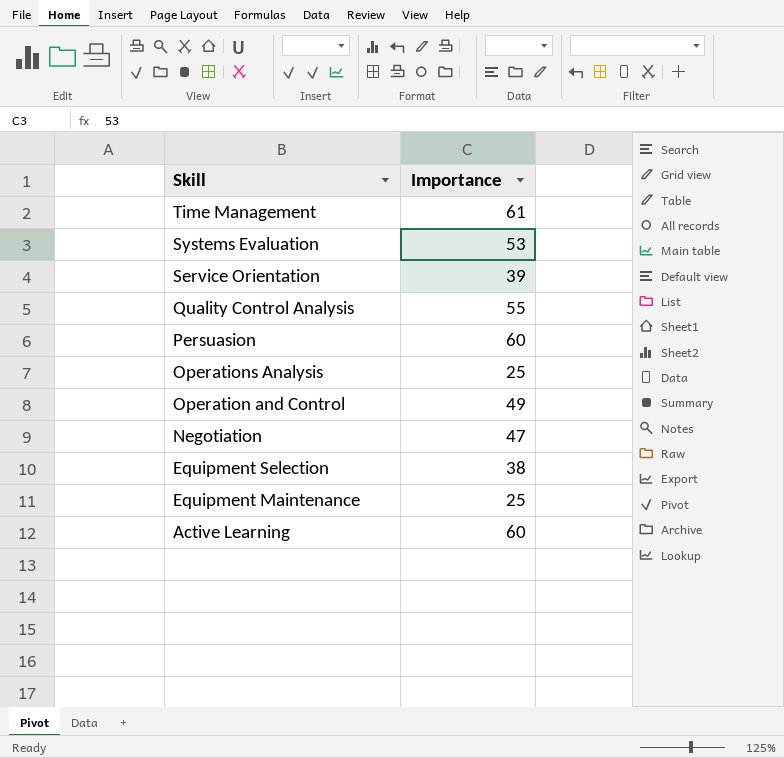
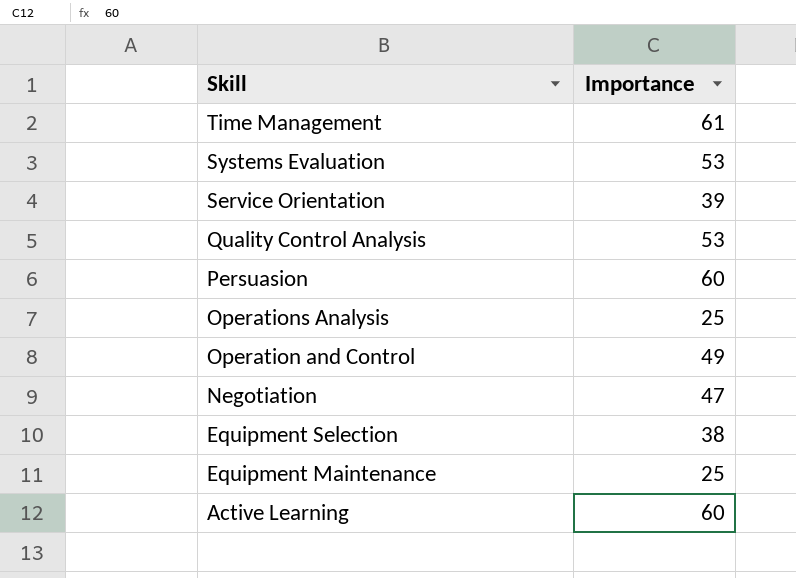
Quality Control Analysis | Importance: 55 -> 53

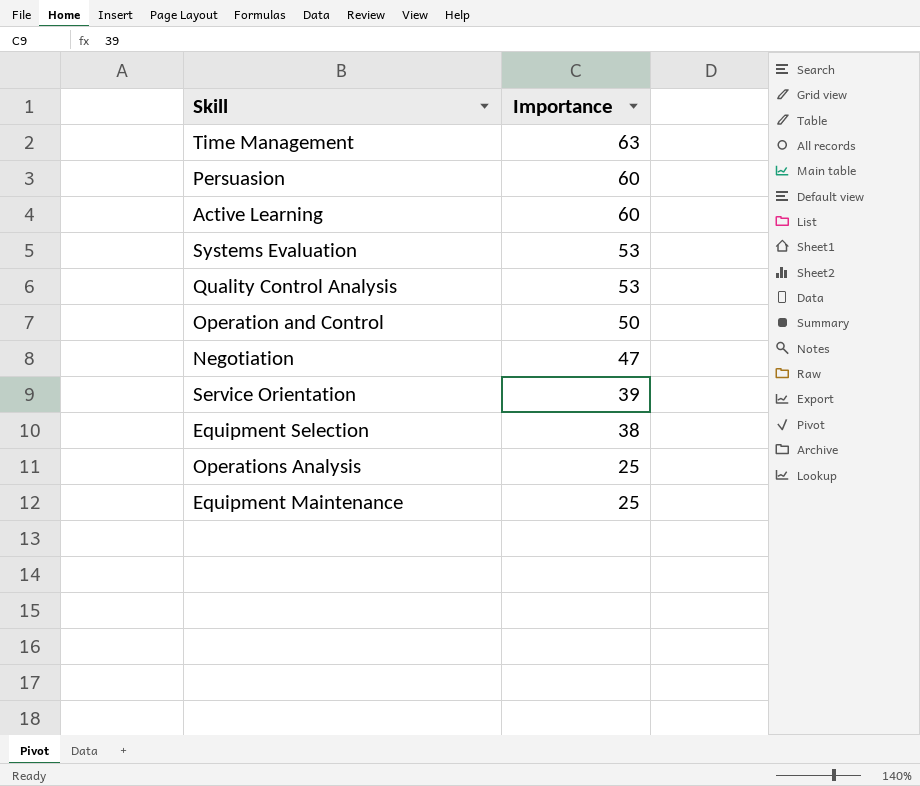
row order: Skill descending -> Importance descending
Time Management | Importance: 61 -> 63
Operation and Control | Importance: 49 -> 50

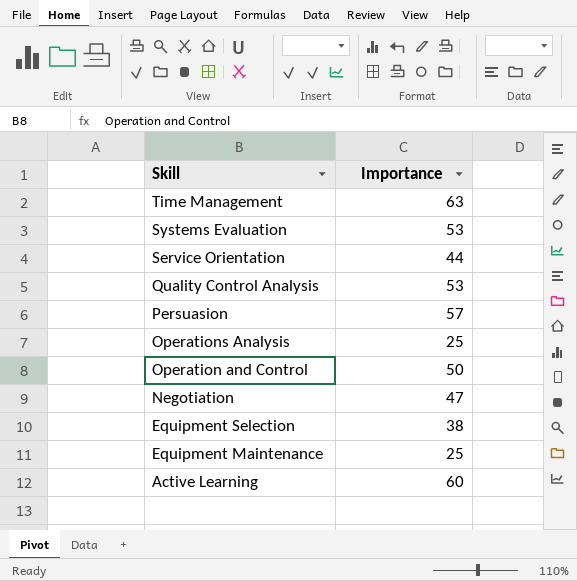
row order: Importance descending -> Skill descending
Service Orientation | Importance: 39 -> 44
Persuasion | Importance: 60 -> 57

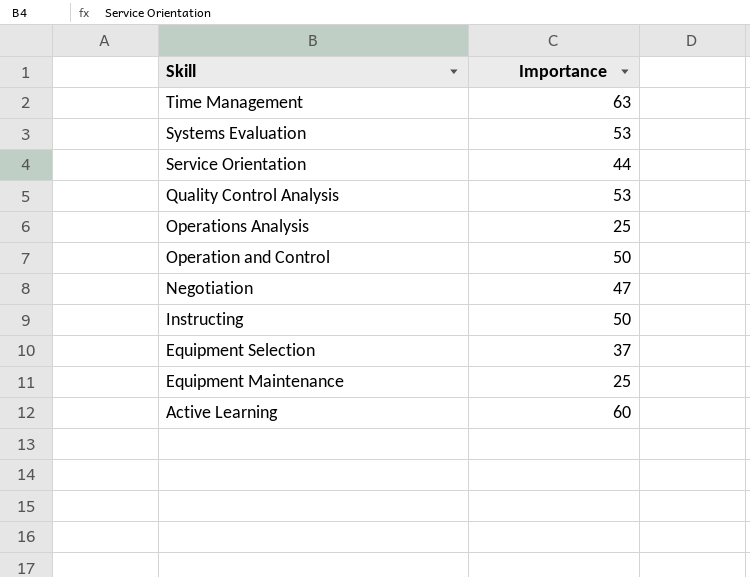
row Persuasion: 57 -> none
row Instructing: none -> 50
Equipment Selection | Importance: 38 -> 37

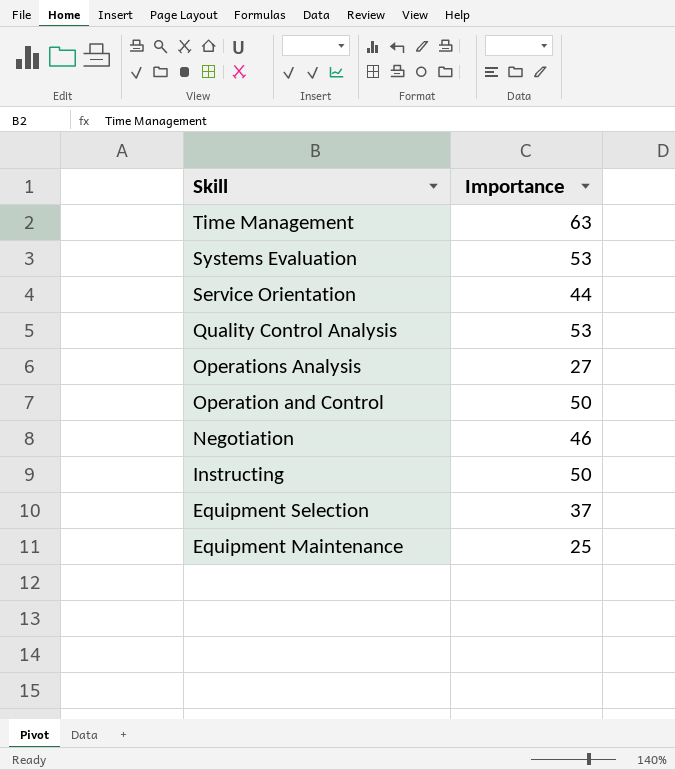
row Active Learning: 60 -> none
Operations Analysis | Importance: 25 -> 27
Negotiation | Importance: 47 -> 46

